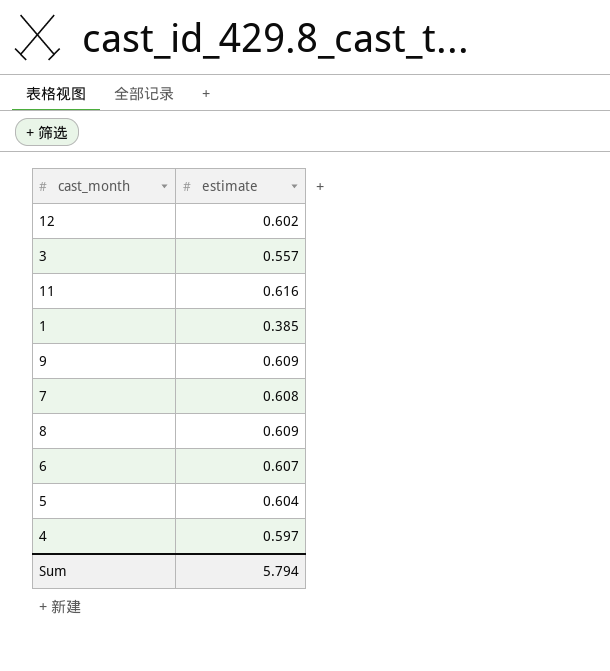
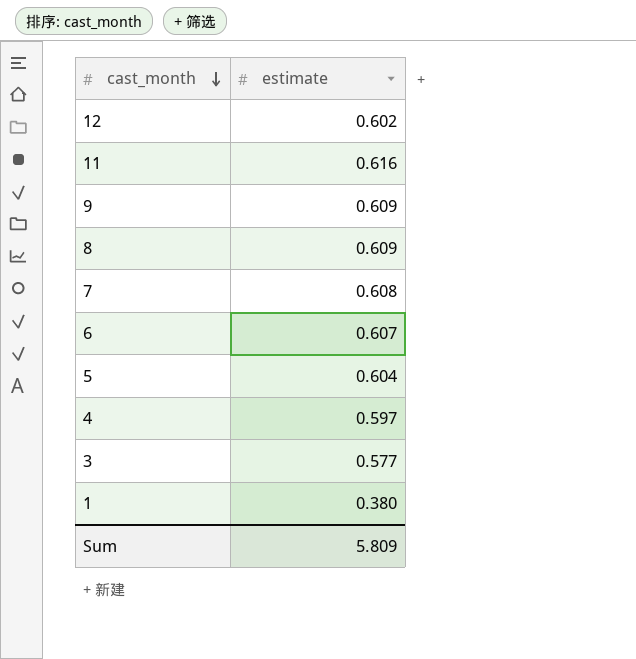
row order: none -> cast_month descending
3 | estimate: 0.557 -> 0.577
1 | estimate: 0.385 -> 0.380
Sum | estimate: 5.794 -> 5.809

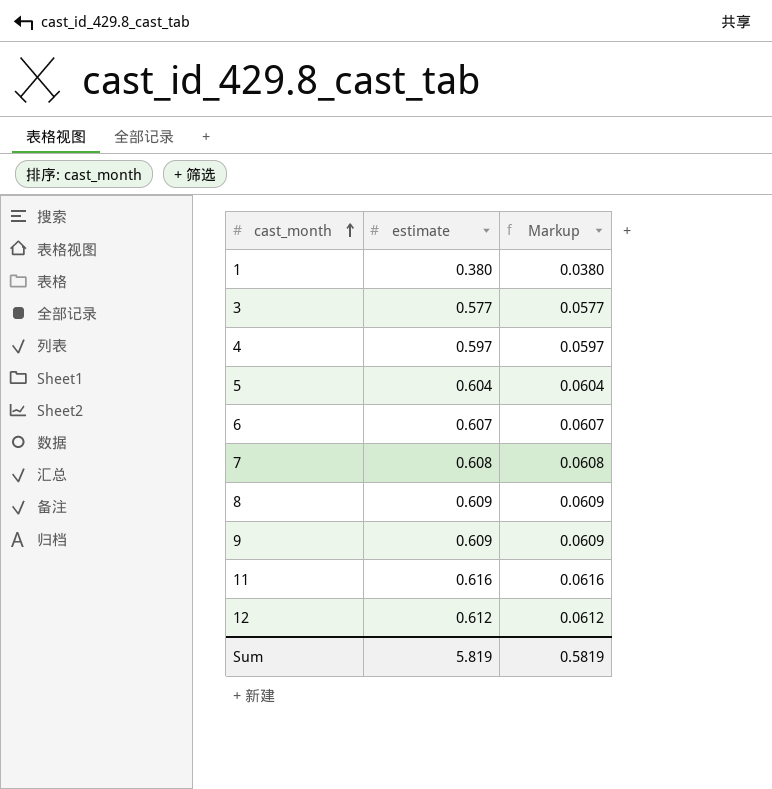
row order: cast_month descending -> cast_month ascending
column Markup | formula: none -> [estimate] * 0.1
12 | estimate: 0.602 -> 0.612
Sum | estimate: 5.809 -> 5.819

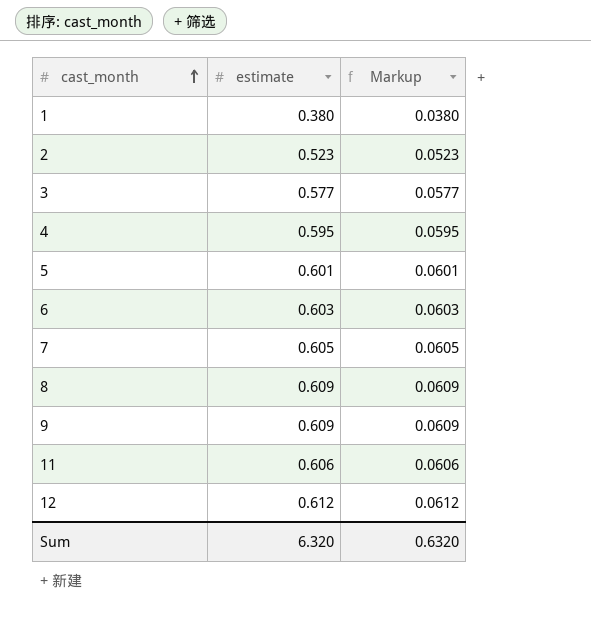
row 2: none -> 0.523 | 0.0523
4 | estimate: 0.597 -> 0.595
4 | Markup: 0.0597 -> 0.0595
5 | estimate: 0.604 -> 0.601
5 | Markup: 0.0604 -> 0.0601
6 | estimate: 0.607 -> 0.603
6 | Markup: 0.0607 -> 0.0603
7 | estimate: 0.608 -> 0.605
7 | Markup: 0.0608 -> 0.0605
11 | estimate: 0.616 -> 0.606
11 | Markup: 0.0616 -> 0.0606
Sum | estimate: 5.819 -> 6.320
Sum | Markup: 0.5819 -> 0.6320

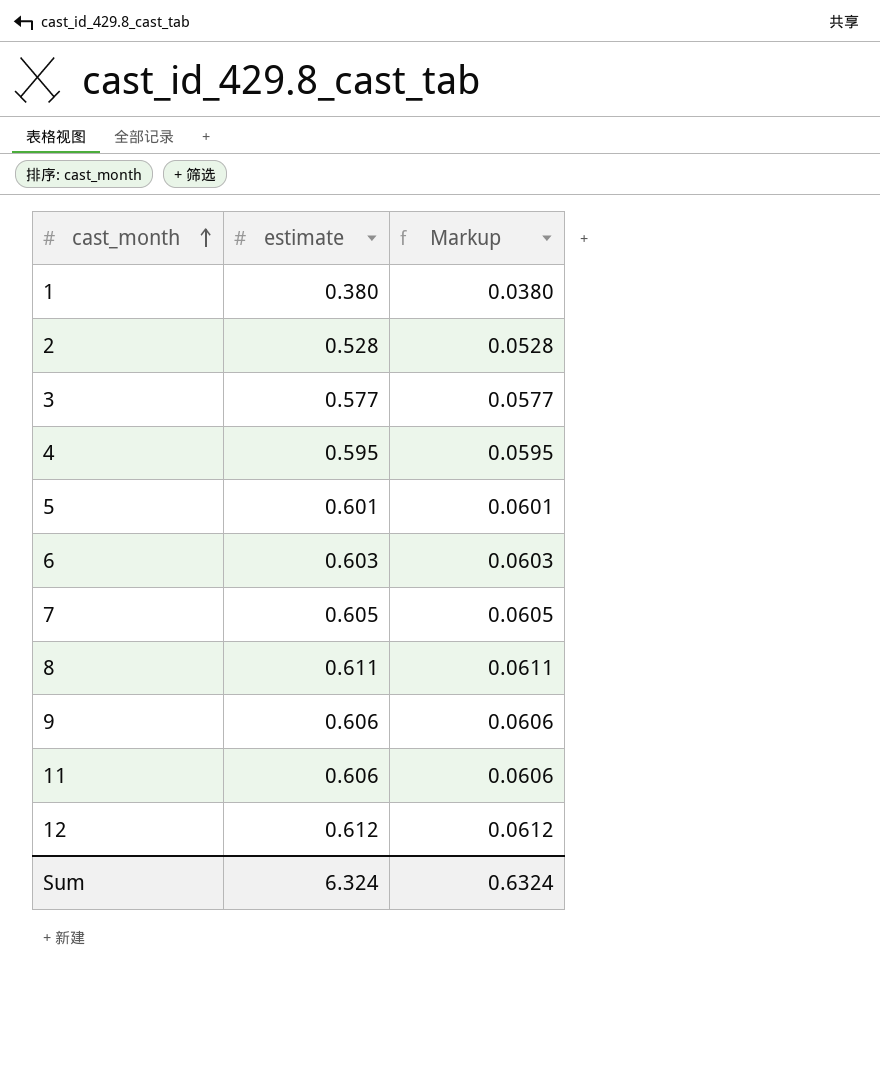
2 | estimate: 0.523 -> 0.528
2 | Markup: 0.0523 -> 0.0528
8 | estimate: 0.609 -> 0.611
8 | Markup: 0.0609 -> 0.0611
9 | estimate: 0.609 -> 0.606
9 | Markup: 0.0609 -> 0.0606
Sum | estimate: 6.320 -> 6.324
Sum | Markup: 0.6320 -> 0.6324

